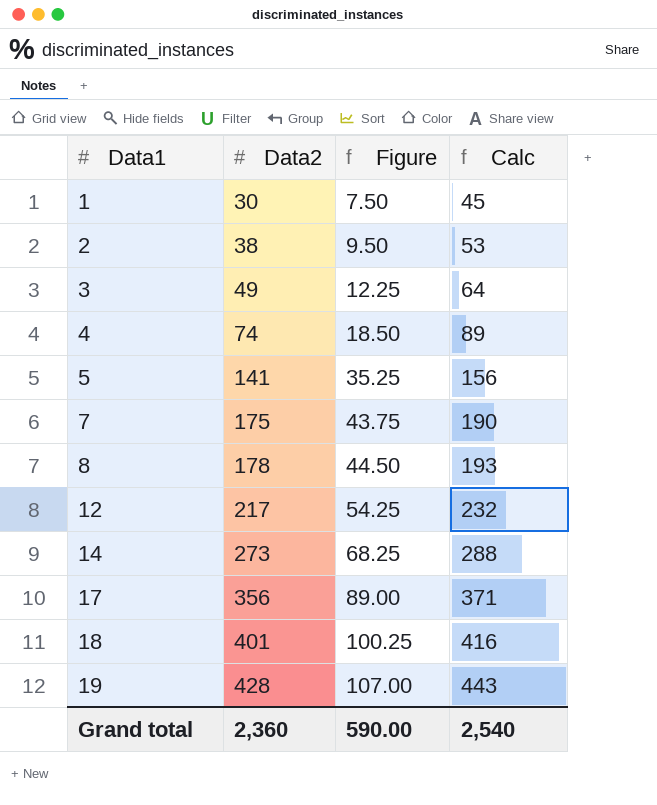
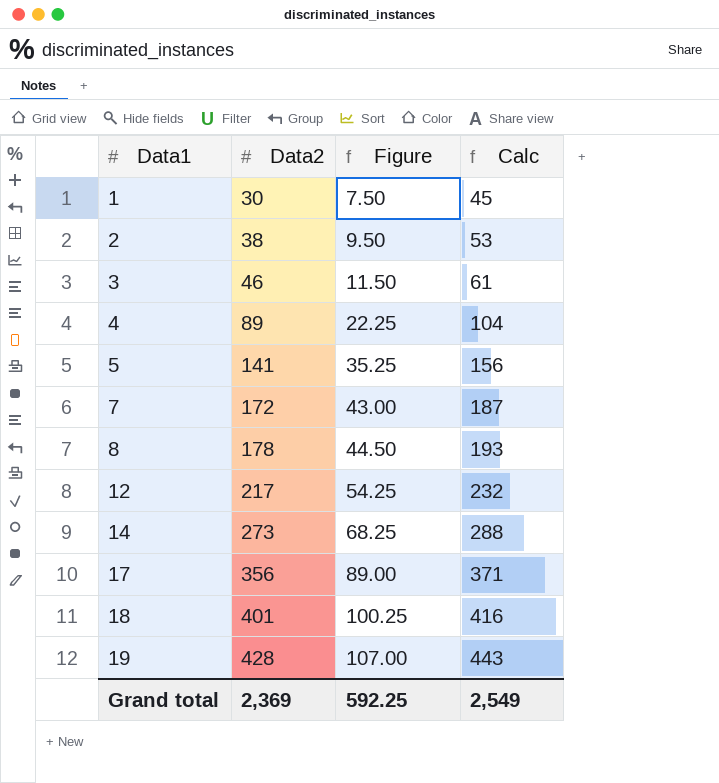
3 | Data2: 49 -> 46
3 | Figure: 12.25 -> 11.50
3 | Calc: 64 -> 61
4 | Data2: 74 -> 89
4 | Figure: 18.50 -> 22.25
4 | Calc: 89 -> 104
7 | Data2: 175 -> 172
7 | Figure: 43.75 -> 43.00
7 | Calc: 190 -> 187
Grand total | Data2: 2,360 -> 2,369
Grand total | Figure: 590.00 -> 592.25
Grand total | Calc: 2,540 -> 2,549

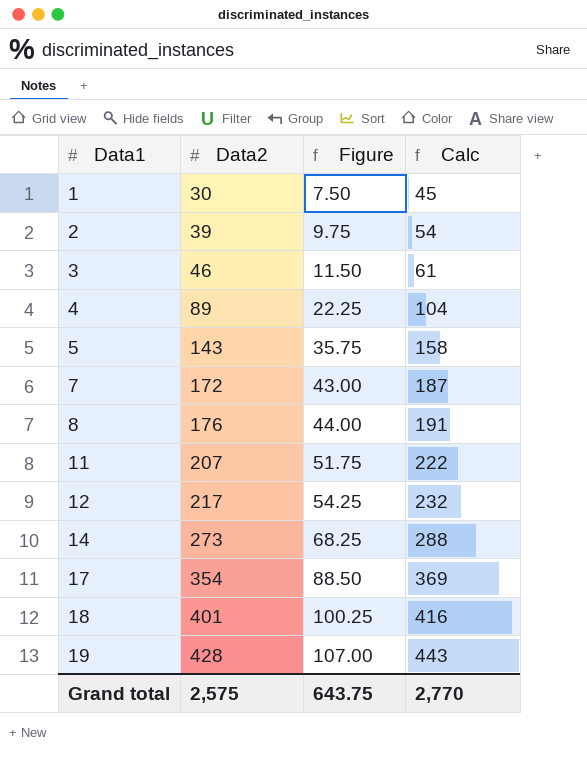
2 | Data2: 38 -> 39
2 | Figure: 9.50 -> 9.75
2 | Calc: 53 -> 54
5 | Data2: 141 -> 143
5 | Figure: 35.25 -> 35.75
5 | Calc: 156 -> 158
8 | Data2: 178 -> 176
8 | Figure: 44.50 -> 44.00
8 | Calc: 193 -> 191
row 11: none -> 207 | 51.75 | 222
17 | Data2: 356 -> 354
17 | Figure: 89.00 -> 88.50
17 | Calc: 371 -> 369
Grand total | Data2: 2,369 -> 2,575
Grand total | Figure: 592.25 -> 643.75
Grand total | Calc: 2,549 -> 2,770

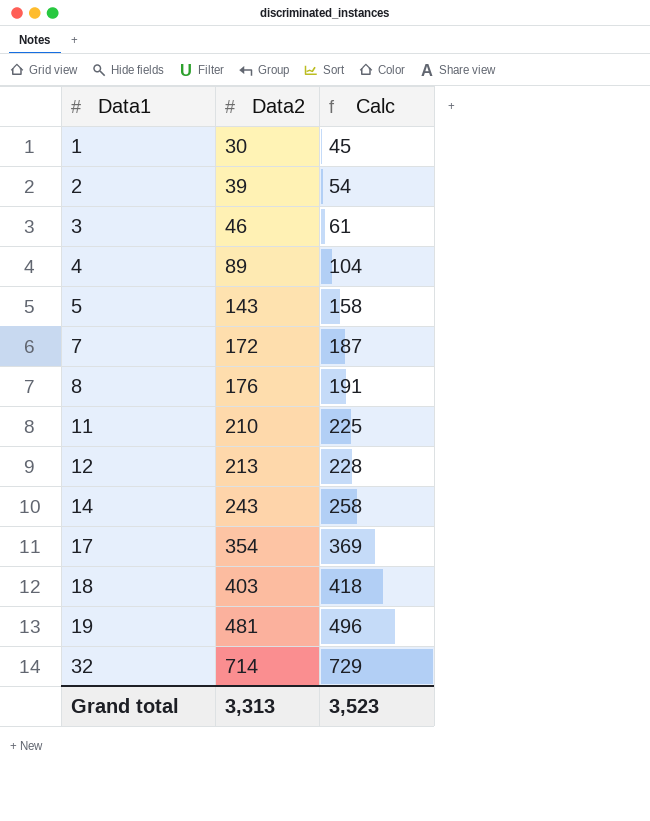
column Figure | formula: [Data2] * 0.25 -> none
11 | Data2: 207 -> 210
11 | Calc: 222 -> 225
12 | Data2: 217 -> 213
12 | Calc: 232 -> 228
14 | Data2: 273 -> 243
14 | Calc: 288 -> 258
18 | Data2: 401 -> 403
18 | Calc: 416 -> 418
19 | Data2: 428 -> 481
19 | Calc: 443 -> 496
row 32: none -> 714 | 729
Grand total | Data2: 2,575 -> 3,313
Grand total | Calc: 2,770 -> 3,523

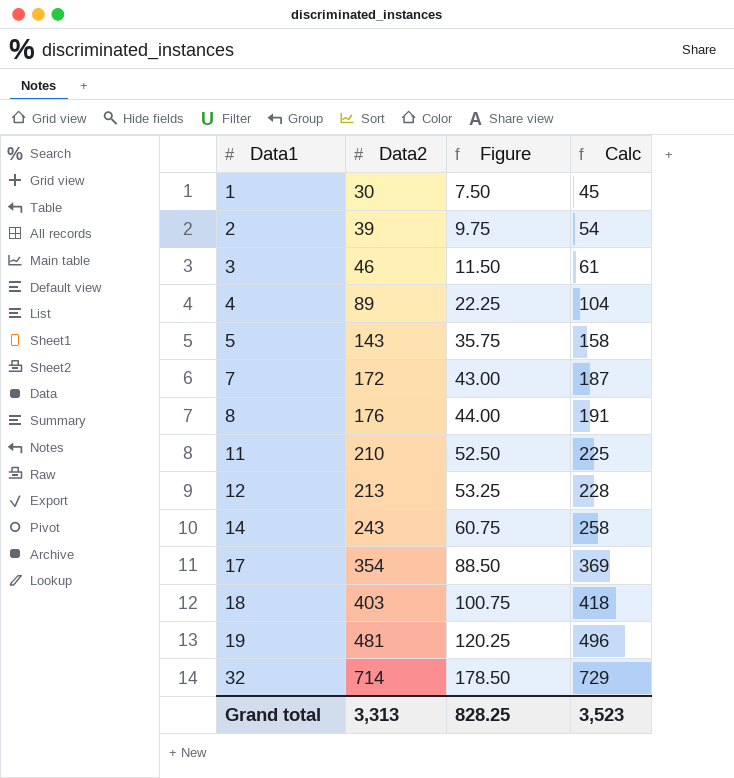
column Figure | formula: none -> [Data2] * 0.25

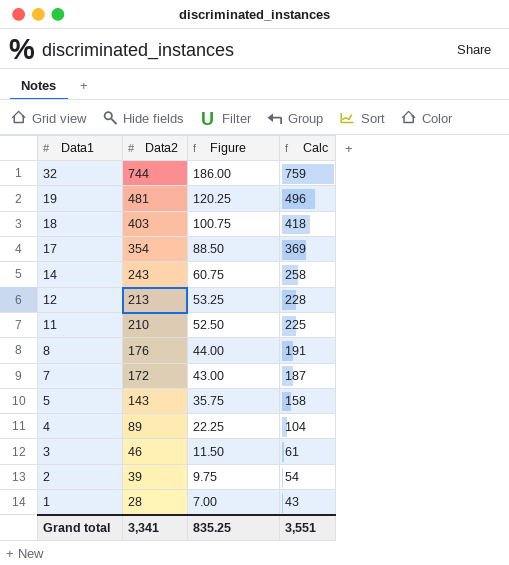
row order: Data1 ascending -> Data1 descending
32 | Data2: 714 -> 744
32 | Figure: 178.50 -> 186.00
32 | Calc: 729 -> 759
1 | Data2: 30 -> 28
1 | Figure: 7.50 -> 7.00
1 | Calc: 45 -> 43
Grand total | Data2: 3,313 -> 3,341
Grand total | Figure: 828.25 -> 835.25
Grand total | Calc: 3,523 -> 3,551

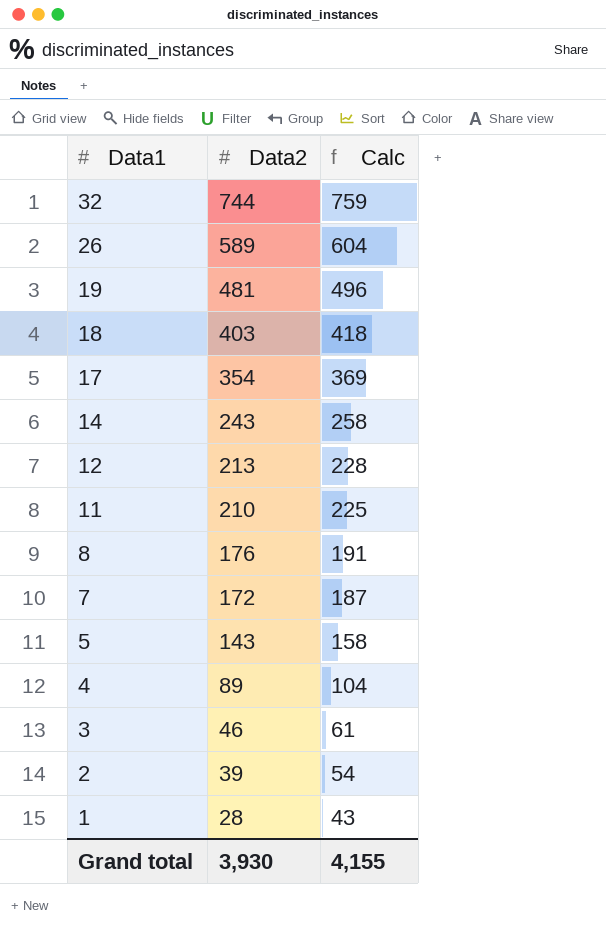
column Figure | formula: [Data2] * 0.25 -> none
row 26: none -> 589 | 604
Grand total | Data2: 3,341 -> 3,930
Grand total | Calc: 3,551 -> 4,155

